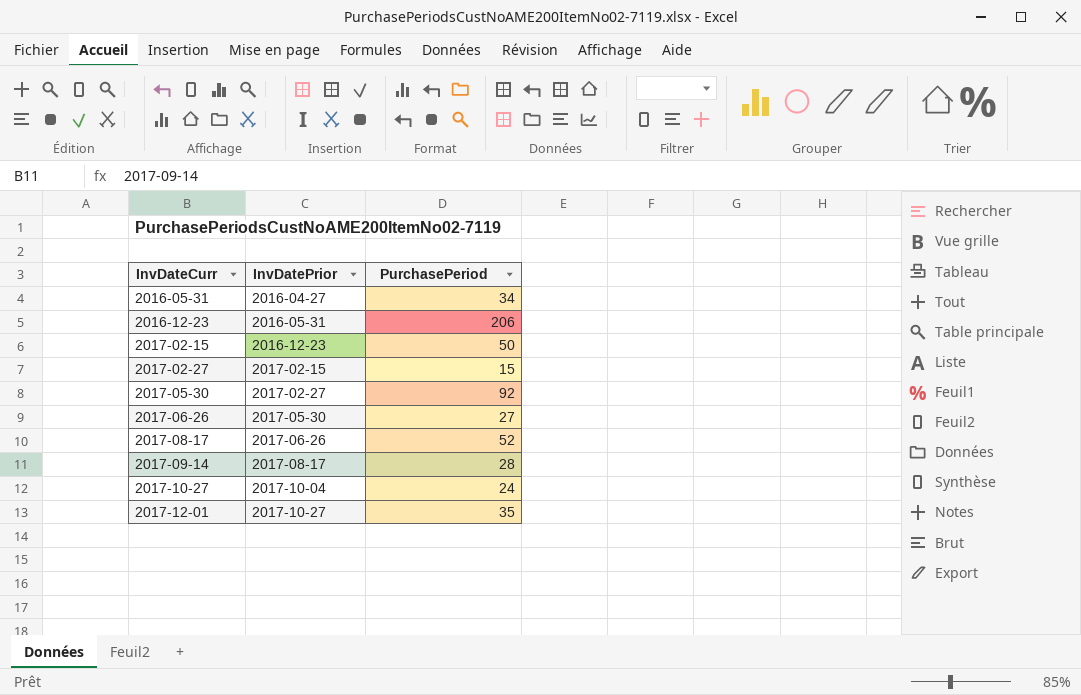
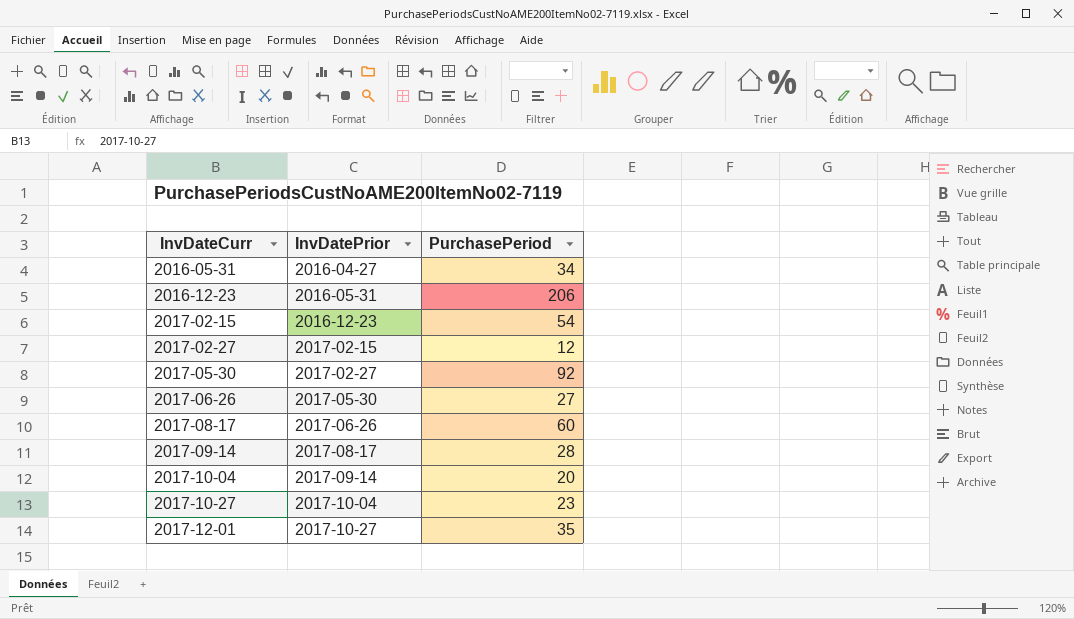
2017-02-15 | PurchasePeriod: 50 -> 54
2017-02-27 | PurchasePeriod: 15 -> 12
2017-08-17 | PurchasePeriod: 52 -> 60
row 2017-10-04: none -> 2017-09-14 | 20
2017-10-27 | PurchasePeriod: 24 -> 23

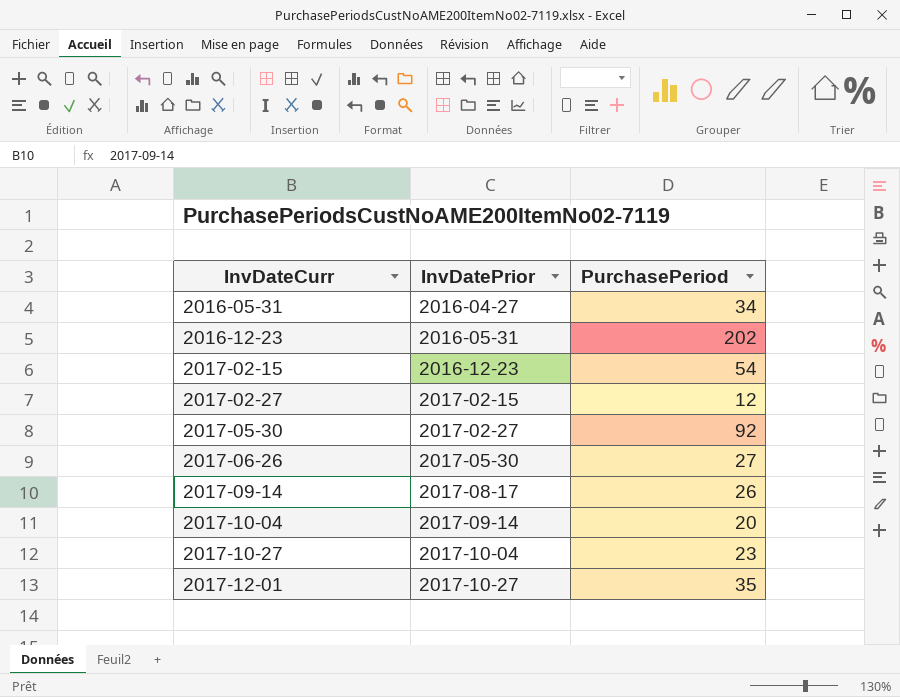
row 2017-08-17: 2017-06-26 | 60 -> none
2016-12-23 | PurchasePeriod: 206 -> 202
2017-09-14 | PurchasePeriod: 28 -> 26

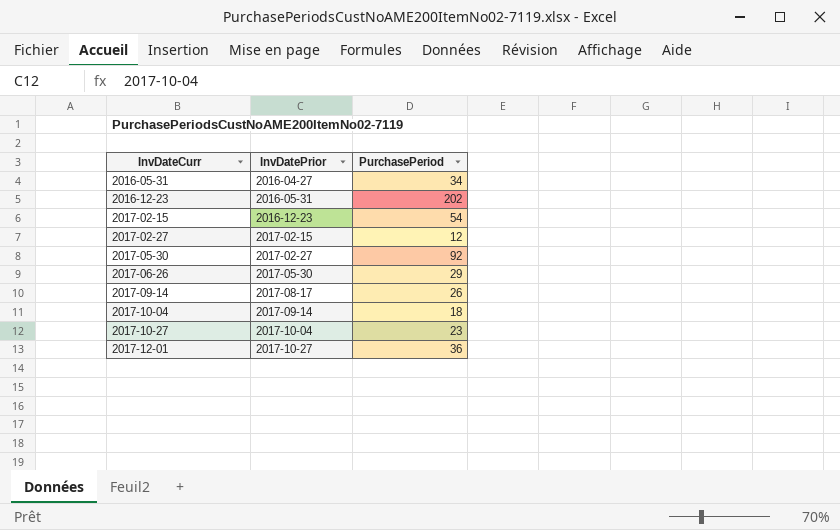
2017-06-26 | PurchasePeriod: 27 -> 29
2017-10-04 | PurchasePeriod: 20 -> 18
2017-12-01 | PurchasePeriod: 35 -> 36

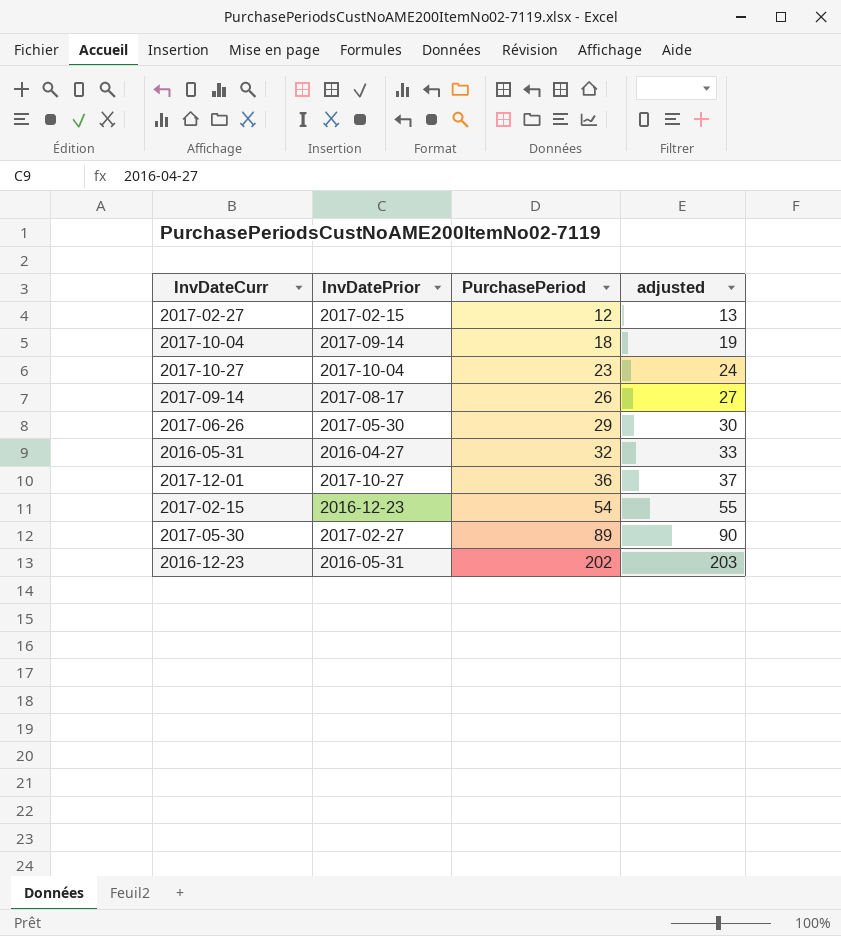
row order: InvDateCurr ascending -> PurchasePeriod ascending
column adjusted | formula: none -> [PurchasePeriod] + 1
2016-05-31 | PurchasePeriod: 34 -> 32
2017-05-30 | PurchasePeriod: 92 -> 89

